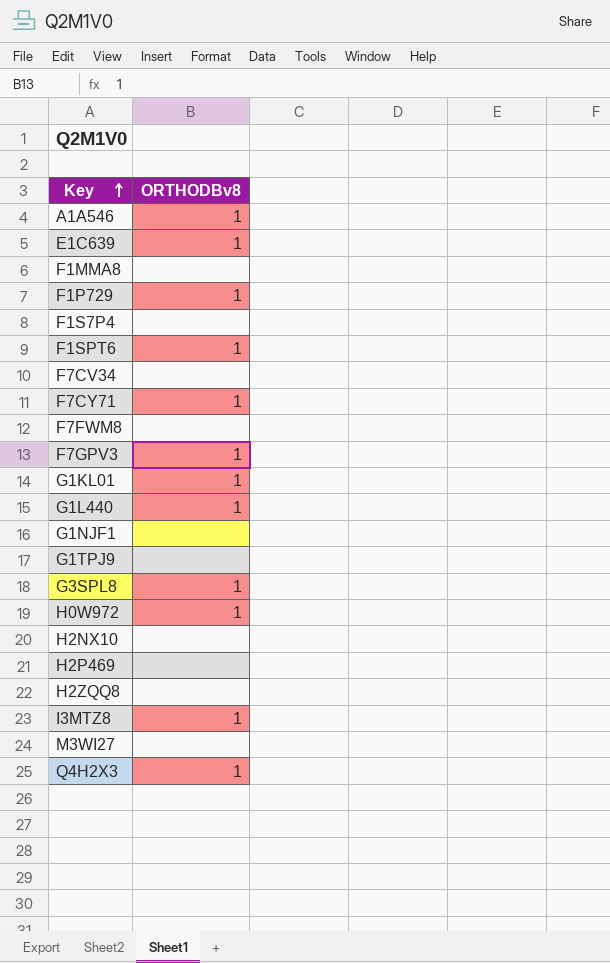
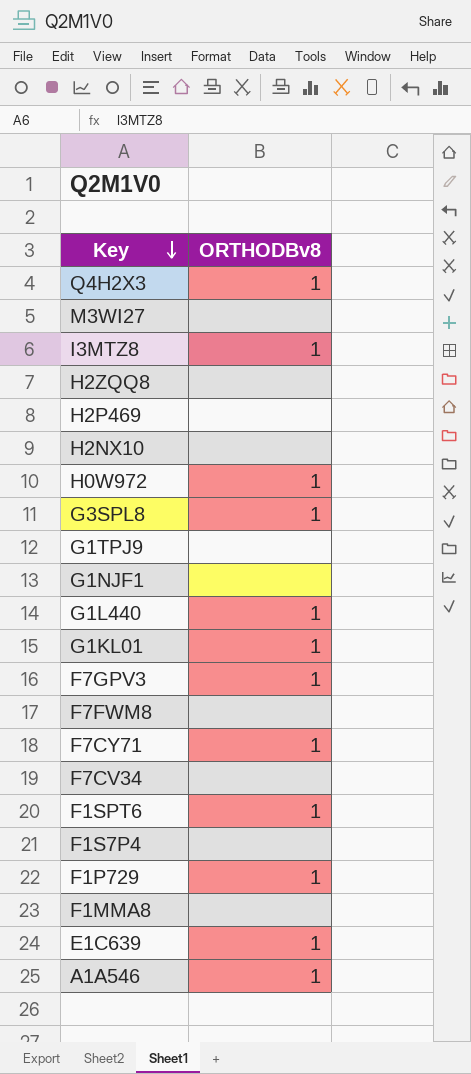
row order: Key ascending -> Key descending

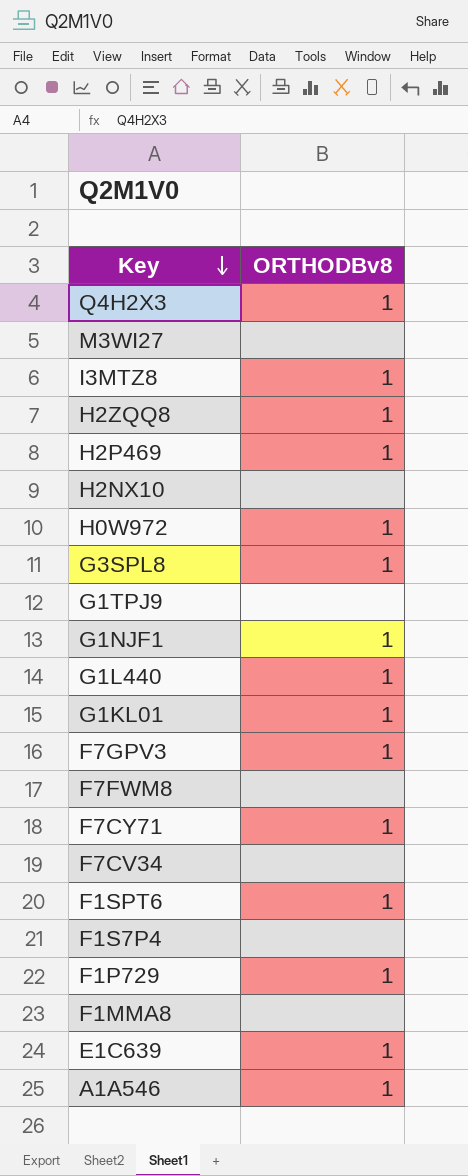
H2ZQQ8 | ORTHODBv8: none -> 1
H2P469 | ORTHODBv8: none -> 1
G1NJF1 | ORTHODBv8: none -> 1

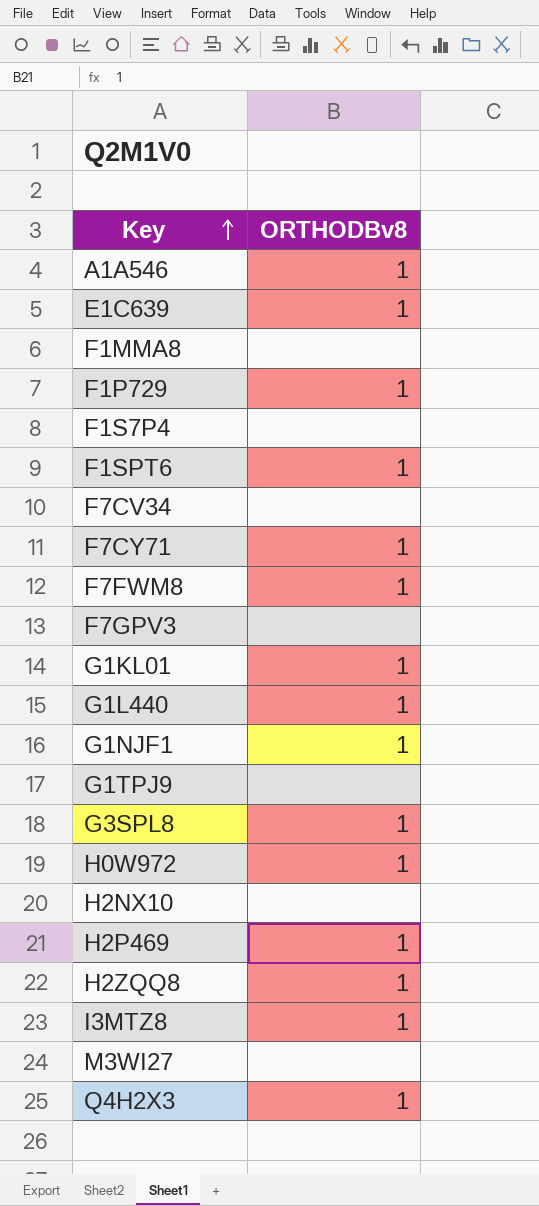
row order: Key descending -> Key ascending
F7FWM8 | ORTHODBv8: none -> 1
F7GPV3 | ORTHODBv8: 1 -> none

